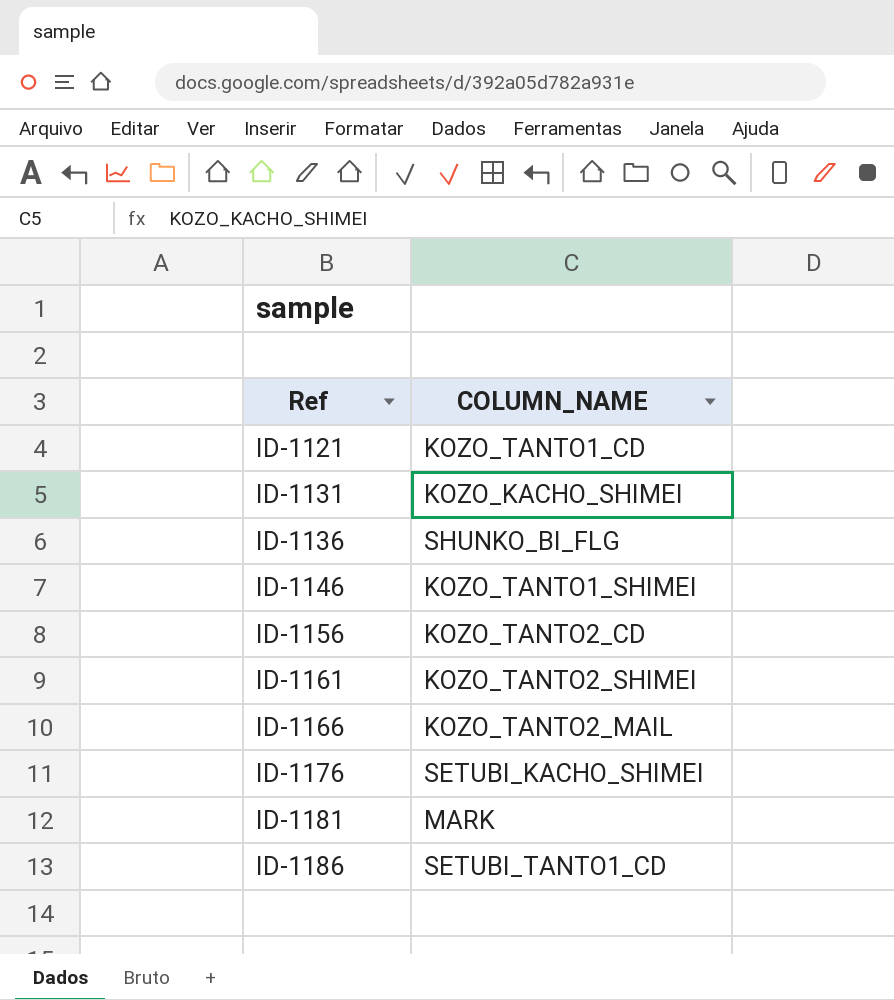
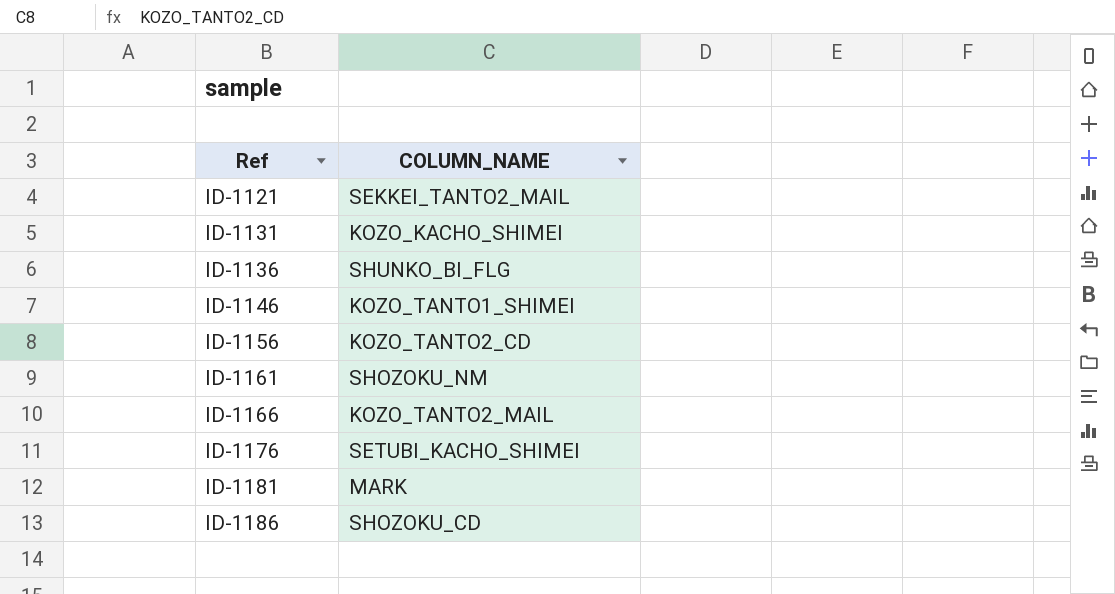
ID-1121 | COLUMN_NAME: KOZO_TANTO1_CD -> SEKKEI_TANTO2_MAIL
ID-1161 | COLUMN_NAME: KOZO_TANTO2_SHIMEI -> SHOZOKU_NM
ID-1186 | COLUMN_NAME: SETUBI_TANTO1_CD -> SHOZOKU_CD

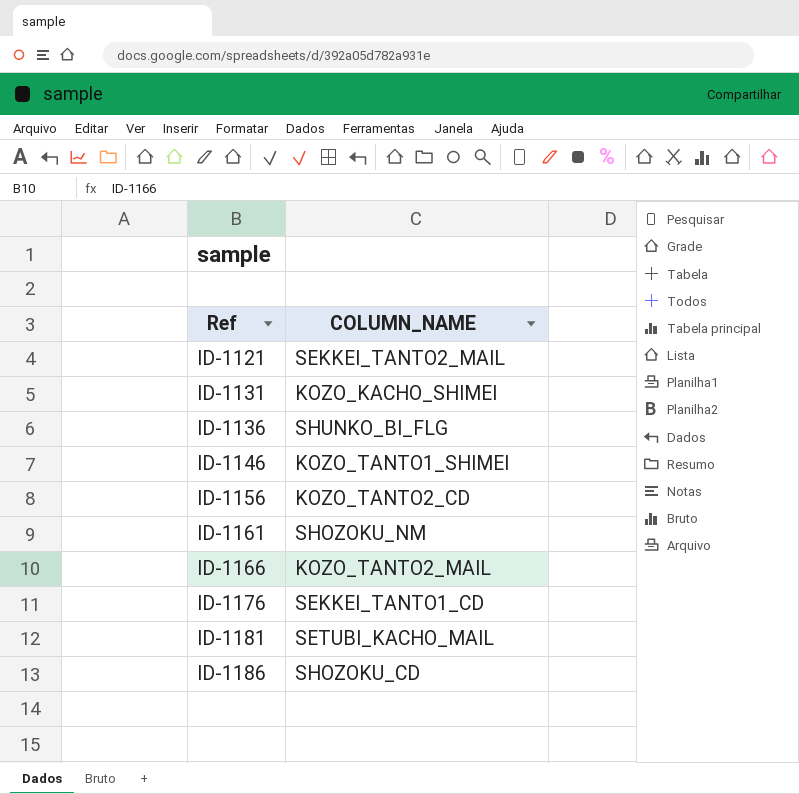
ID-1176 | COLUMN_NAME: SETUBI_KACHO_SHIMEI -> SEKKEI_TANTO1_CD
ID-1181 | COLUMN_NAME: MARK -> SETUBI_KACHO_MAIL

